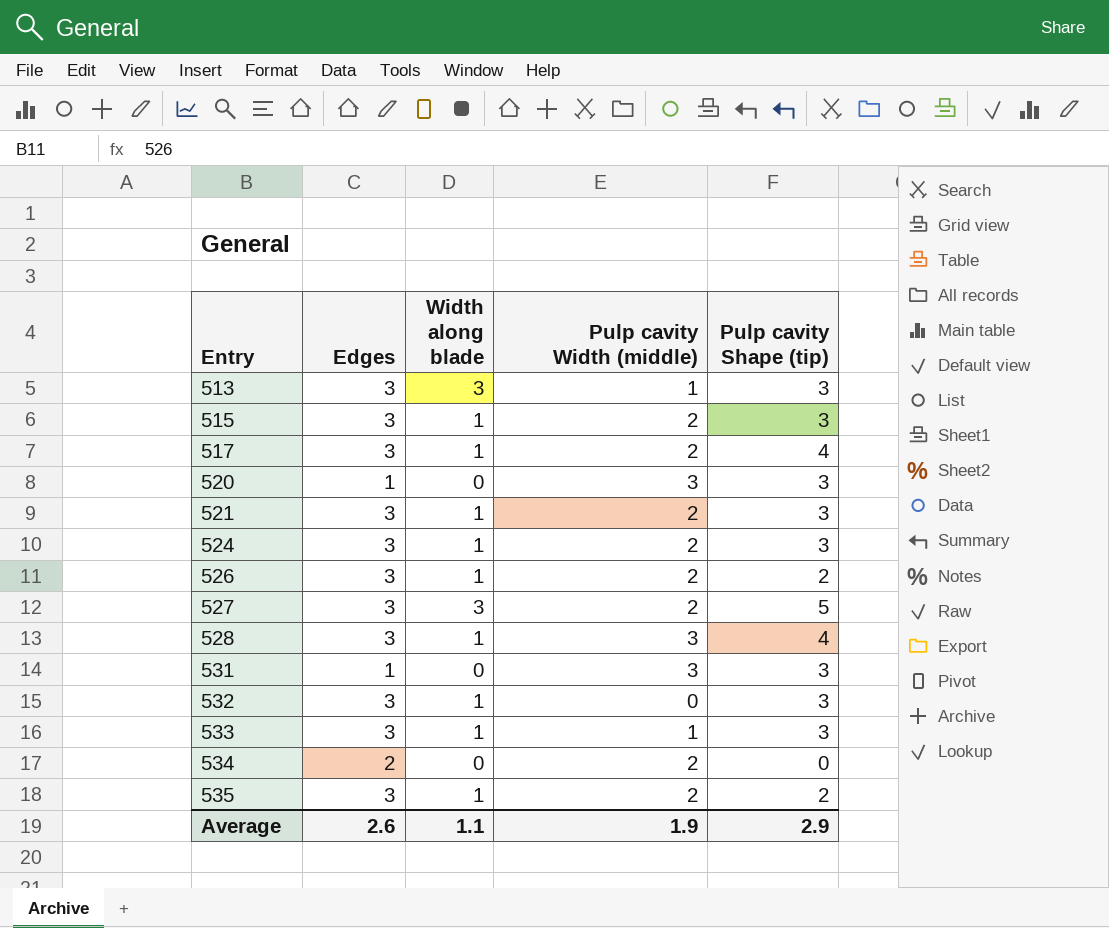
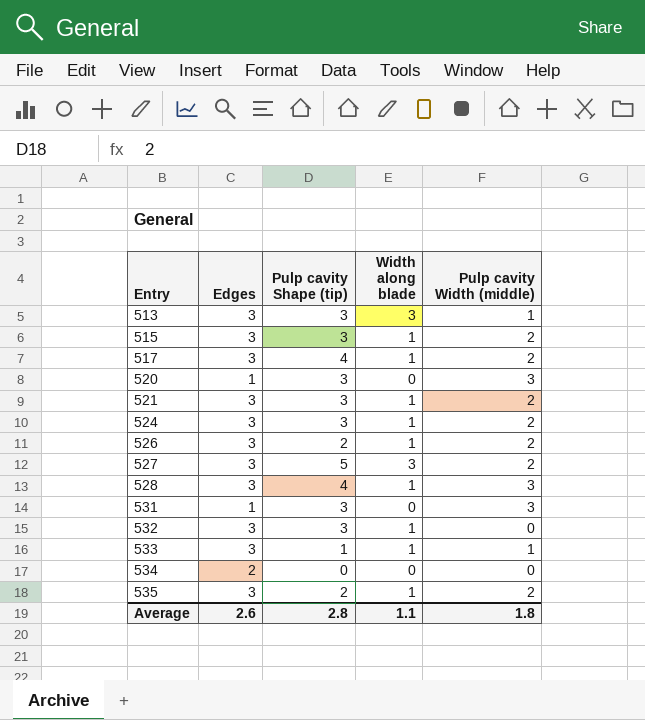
column Pulp cavity Shape (tip) | position: 5 -> 3
533 | Pulp cavity Shape (tip): 3 -> 1
534 | Pulp cavity Width (middle): 2 -> 0
Average | Pulp cavity Shape (tip): 2.9 -> 2.8
Average | Pulp cavity Width (middle): 1.9 -> 1.8

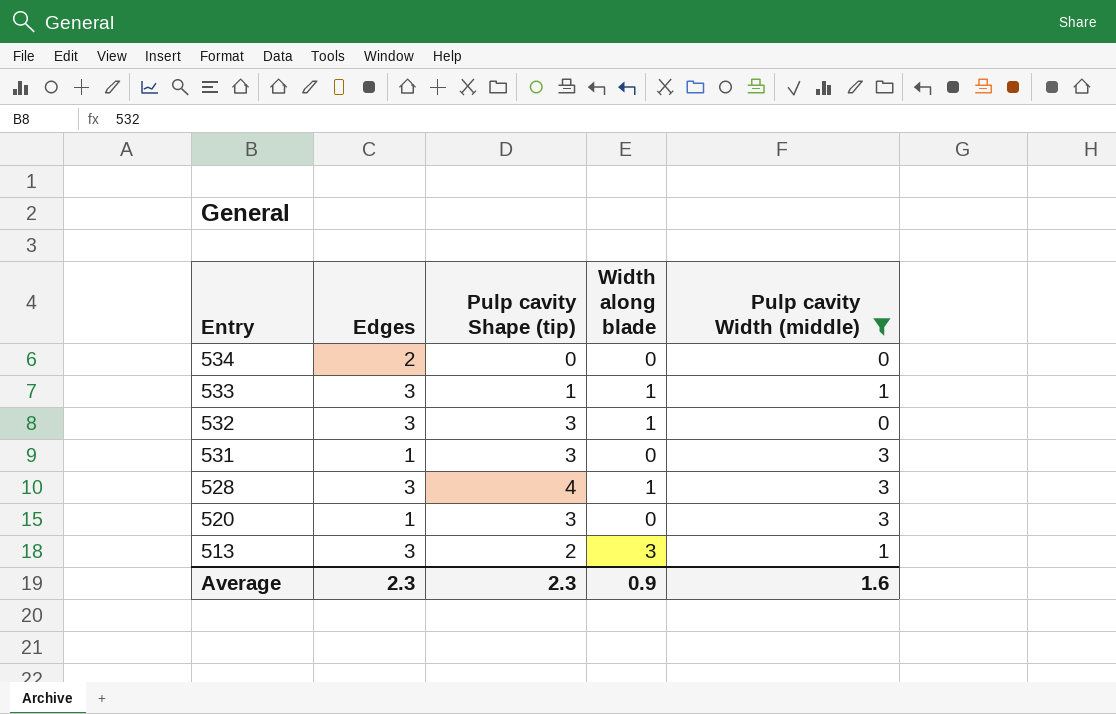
filter: none -> Pulp cavity Width (middle) != 2
row order: Entry ascending -> Entry descending
513 | Pulp cavity Shape (tip): 3 -> 2
Average | Edges: 2.6 -> 2.3
Average | Pulp cavity Shape (tip): 2.8 -> 2.3
Average | Width along blade: 1.1 -> 0.9
Average | Pulp cavity Width (middle): 1.8 -> 1.6

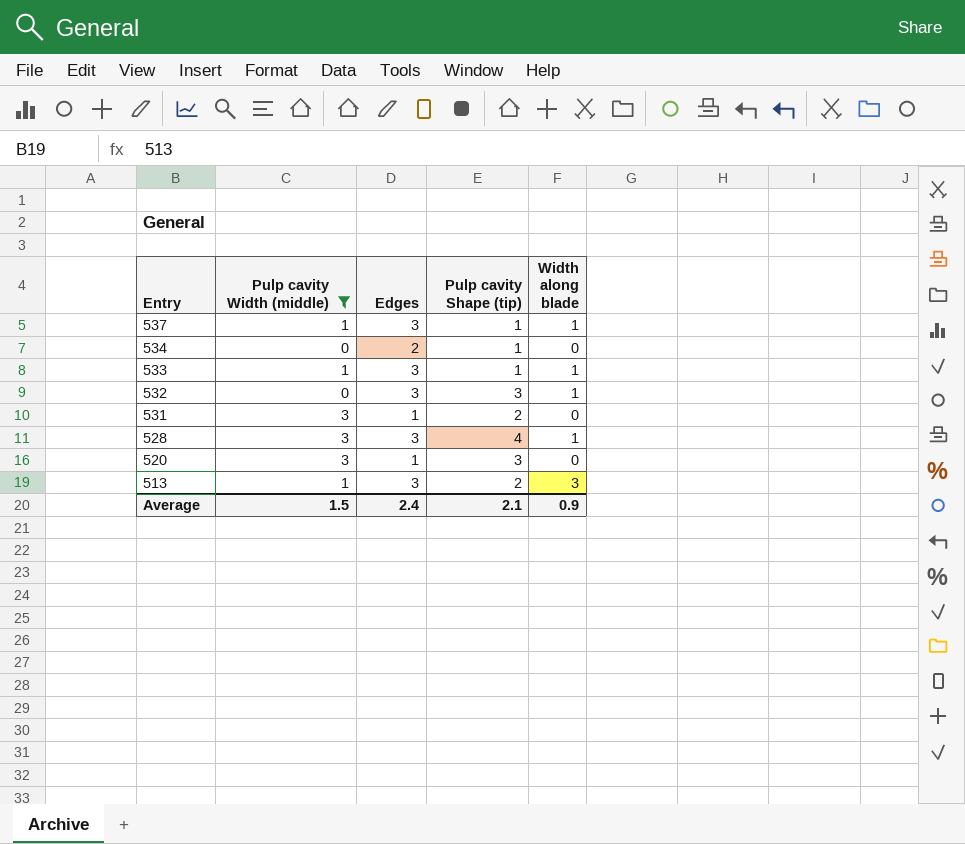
column Pulp cavity Width (middle) | position: 5 -> 2
row 537: none -> 1 | 3 | 1 | 1
534 | Pulp cavity Shape (tip): 0 -> 1
531 | Pulp cavity Shape (tip): 3 -> 2
Average | Pulp cavity Width (middle): 1.6 -> 1.5
Average | Edges: 2.3 -> 2.4
Average | Pulp cavity Shape (tip): 2.3 -> 2.1

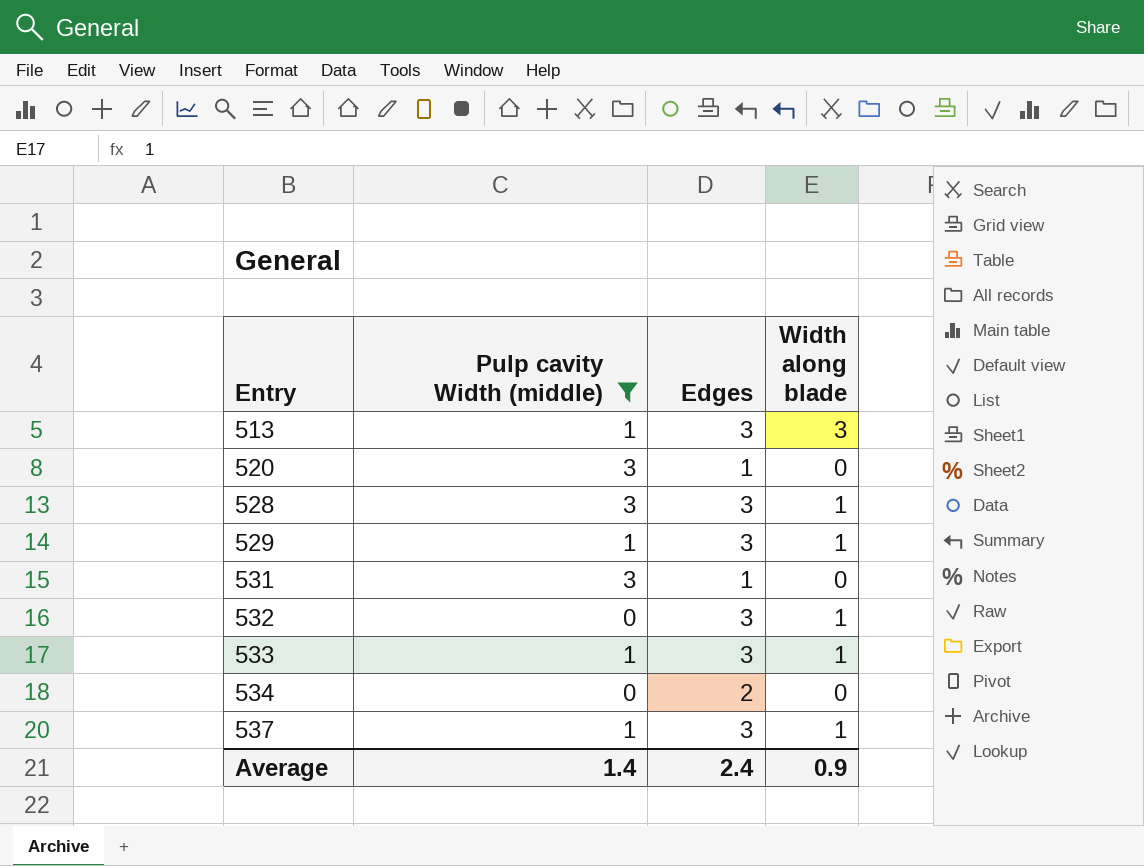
row order: Entry descending -> Entry ascending
column Pulp cavity Shape (tip) | position: 4 -> none
row 529: none -> 1 | 3 | 1
Average | Pulp cavity Width (middle): 1.5 -> 1.4

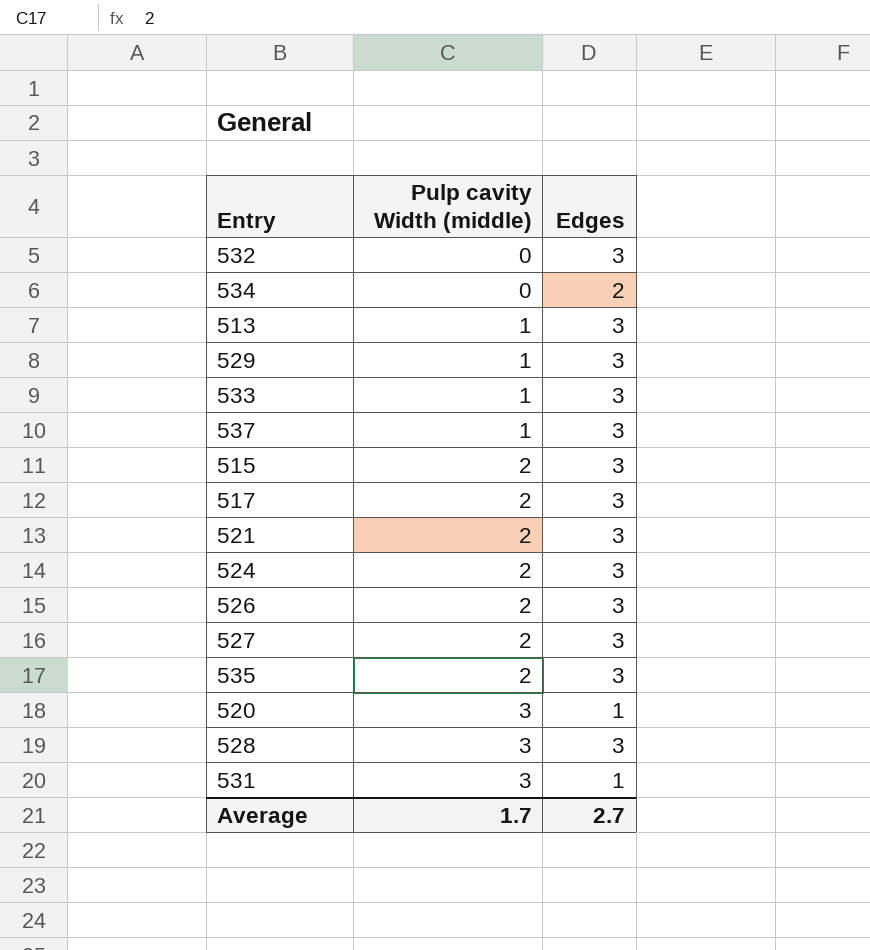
filter: Pulp cavity Width (middle) != 2 -> none
row order: Entry ascending -> Pulp cavity Width (middle) ascending
column Width along blade | position: 4 -> none
Average | Pulp cavity Width (middle): 1.4 -> 1.7
Average | Edges: 2.4 -> 2.7

